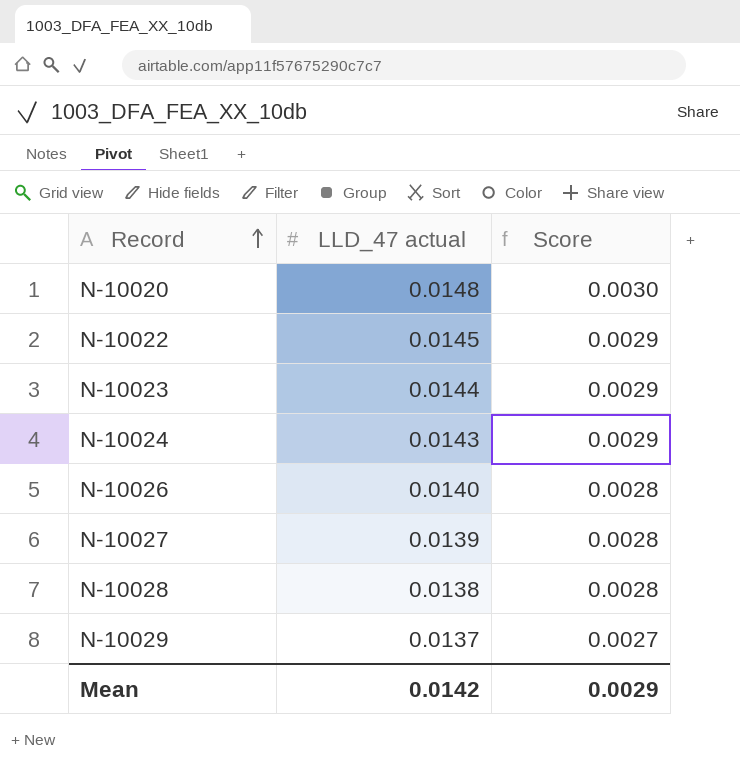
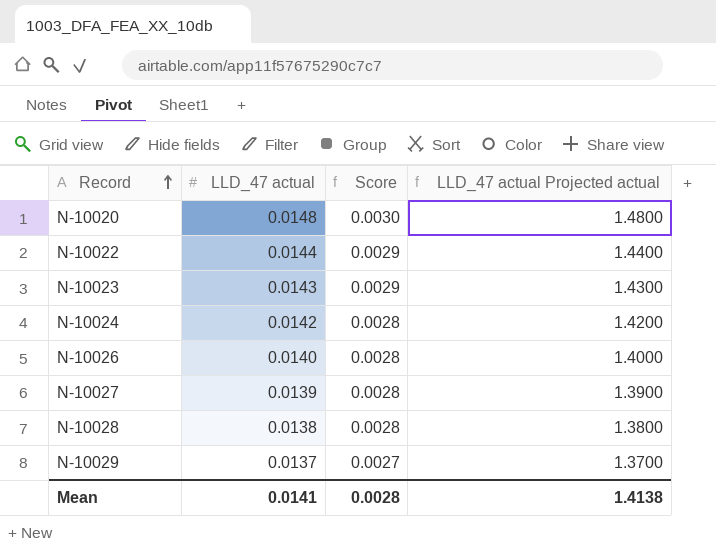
column LLD_47 actual Projected actual | formula: none -> [LLD_47 actual] * 100
N-10022 | LLD_47 actual: 0.0145 -> 0.0144
N-10023 | LLD_47 actual: 0.0144 -> 0.0143
N-10024 | LLD_47 actual: 0.0143 -> 0.0142
N-10024 | Score: 0.0029 -> 0.0028
Mean | LLD_47 actual: 0.0142 -> 0.0141
Mean | Score: 0.0029 -> 0.0028

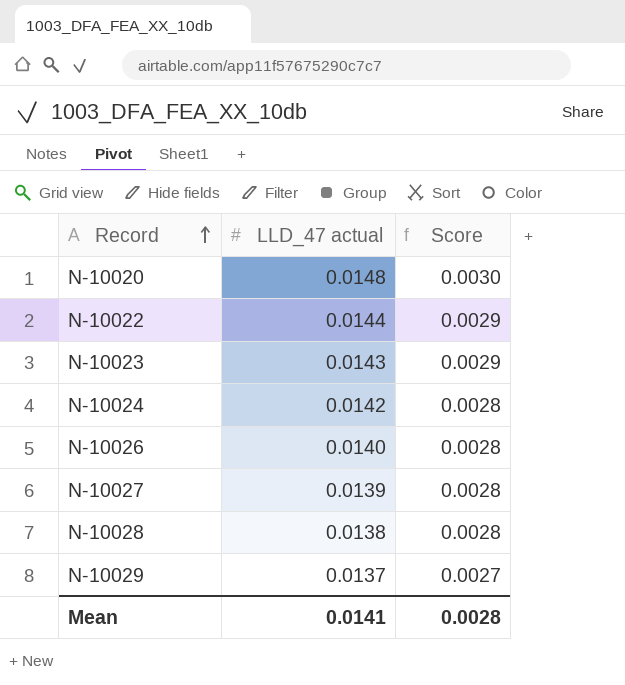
column LLD_47 actual Projected actual | formula: [LLD_47 actual] * 100 -> none

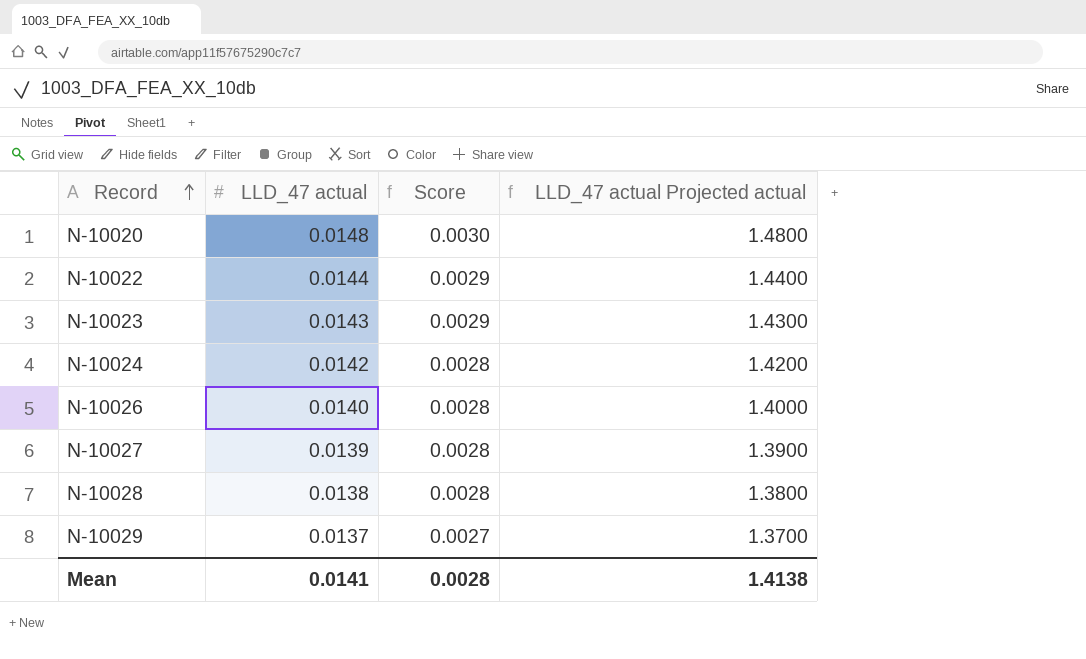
column LLD_47 actual Projected actual | formula: none -> [LLD_47 actual] * 100

